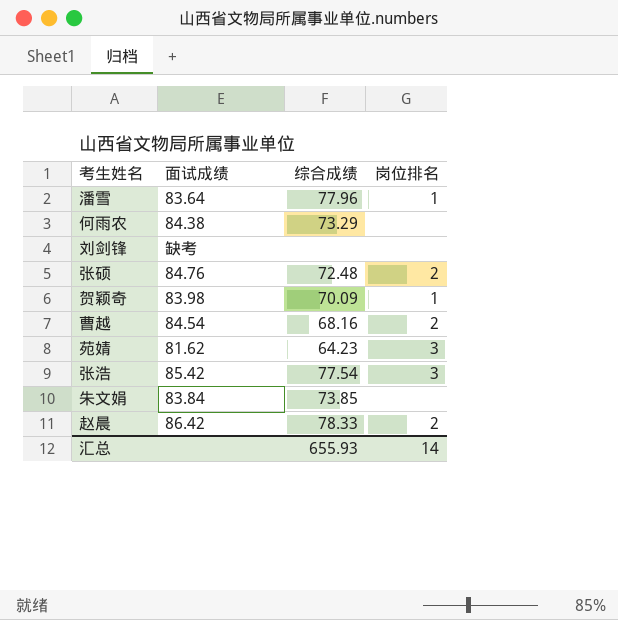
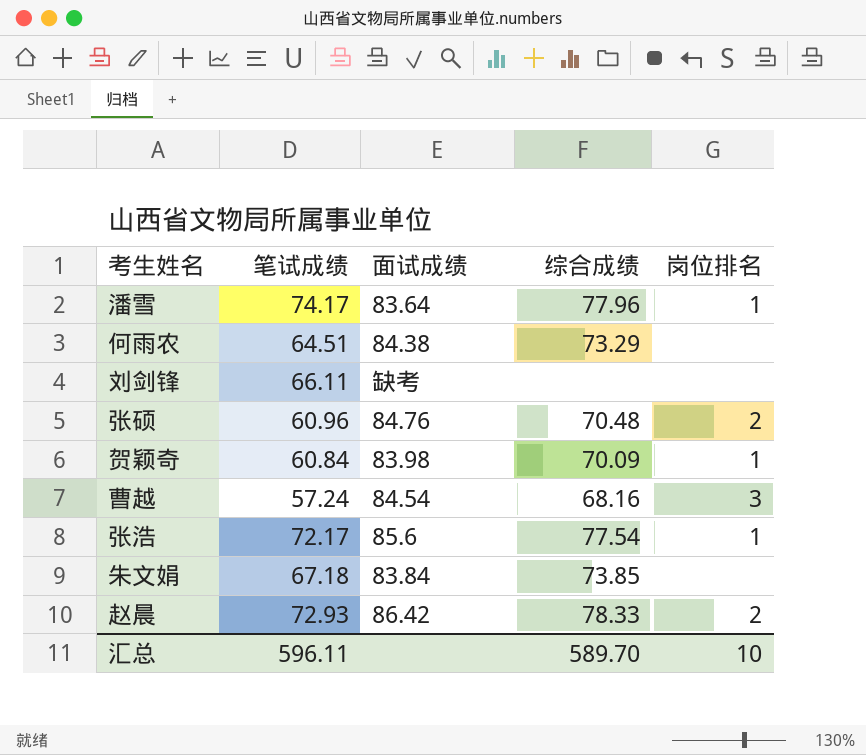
column 笔试成绩 | position: none -> 2
row 苑婧: 81.62 | 64.23 | 3 -> none
张硕 | 综合成绩: 72.48 -> 70.48
曹越 | 岗位排名: 2 -> 3
张浩 | 面试成绩: 85.42 -> 85.6
张浩 | 岗位排名: 3 -> 1
汇总 | 综合成绩: 655.93 -> 589.70
汇总 | 岗位排名: 14 -> 10

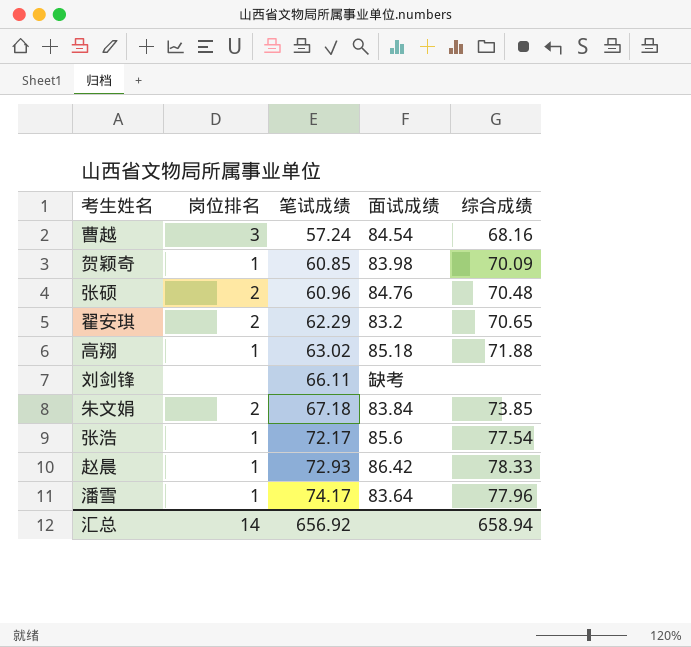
row order: none -> 笔试成绩 ascending
column 岗位排名 | position: 5 -> 2
row 何雨农: 64.51 | 84.38 | 73.29 | none -> none
贺颖奇 | 笔试成绩: 60.84 -> 60.85
row 翟安琪: none -> 2 | 62.29 | 83.2 | 70.65
row 高翔: none -> 1 | 63.02 | 85.18 | 71.88
朱文娟 | 岗位排名: none -> 2
赵晨 | 岗位排名: 2 -> 1
汇总 | 岗位排名: 10 -> 14
汇总 | 笔试成绩: 596.11 -> 656.92
汇总 | 综合成绩: 589.70 -> 658.94

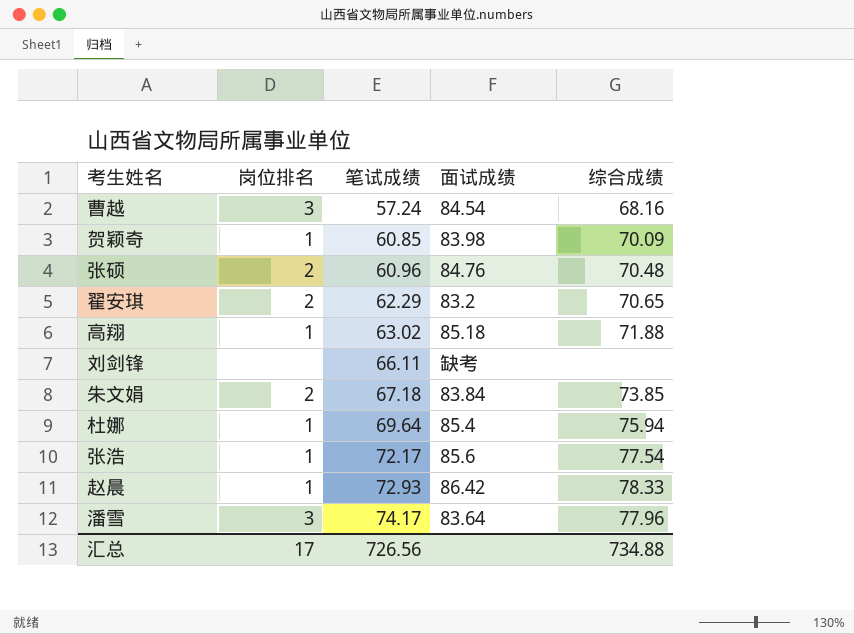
row 杜娜: none -> 1 | 69.64 | 85.4 | 75.94
潘雪 | 岗位排名: 1 -> 3
汇总 | 岗位排名: 14 -> 17
汇总 | 笔试成绩: 656.92 -> 726.56
汇总 | 综合成绩: 658.94 -> 734.88

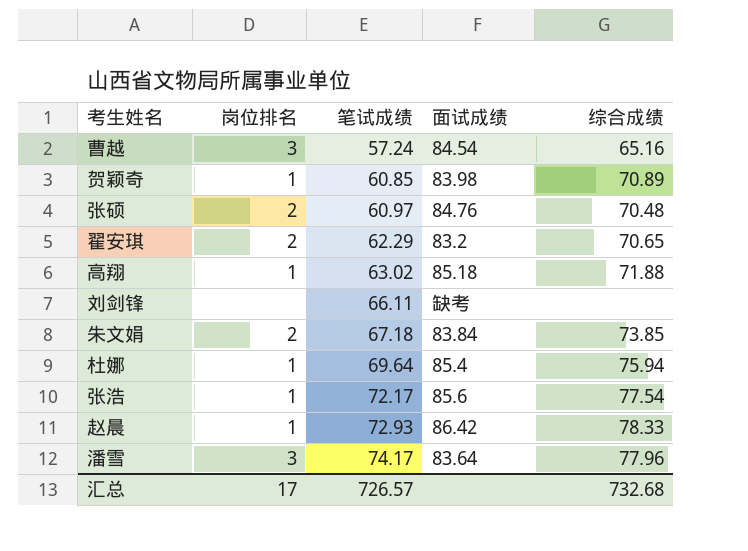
曹越 | 综合成绩: 68.16 -> 65.16
贺颖奇 | 综合成绩: 70.09 -> 70.89
张硕 | 笔试成绩: 60.96 -> 60.97
汇总 | 笔试成绩: 726.56 -> 726.57
汇总 | 综合成绩: 734.88 -> 732.68

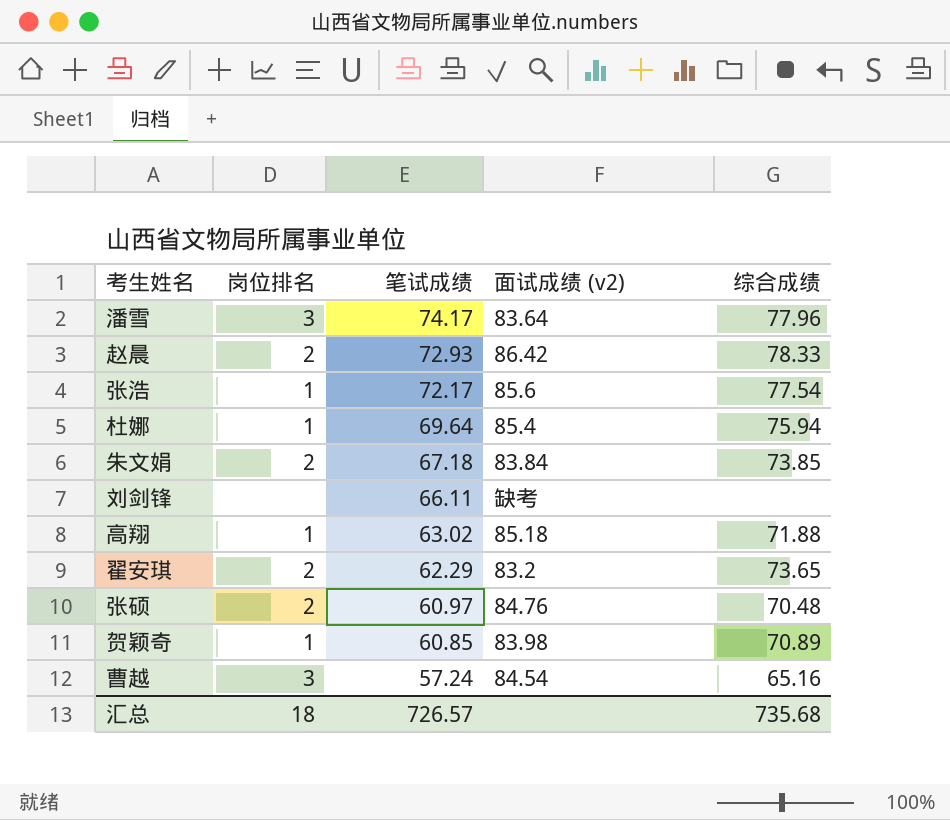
row order: 笔试成绩 ascending -> 笔试成绩 descending
column name: 面试成绩 -> 面试成绩 (v2)
赵晨 | 岗位排名: 1 -> 2
翟安琪 | 综合成绩: 70.65 -> 73.65
汇总 | 岗位排名: 17 -> 18
汇总 | 综合成绩: 732.68 -> 735.68

